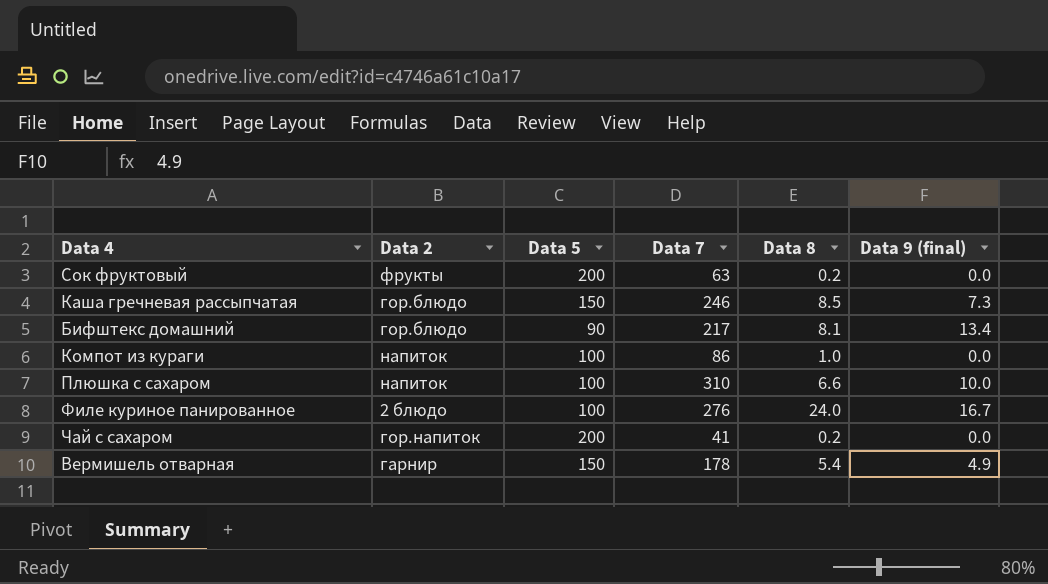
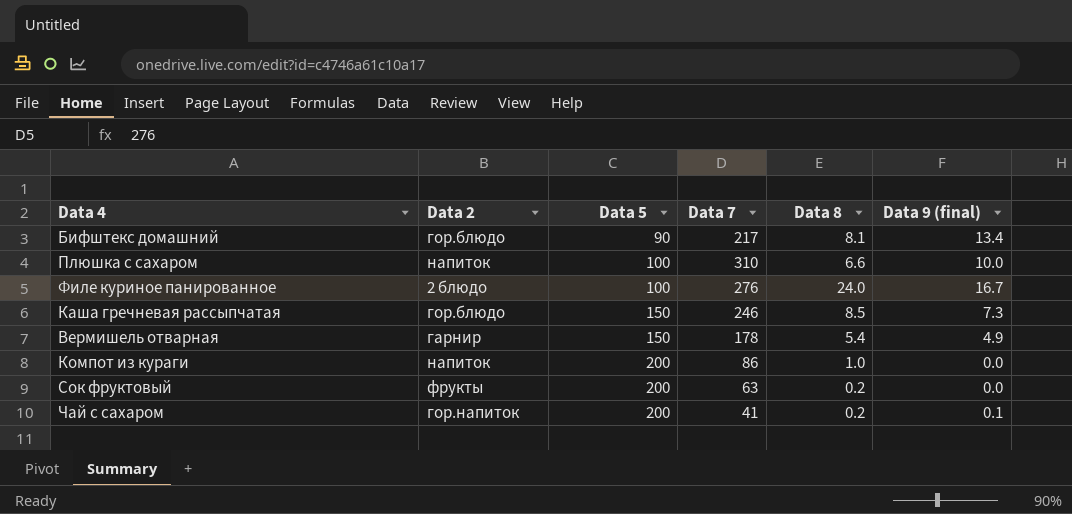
row order: none -> Data 5 ascending
Компот из кураги | Data 5: 100 -> 200
Чай с сахаром | Data 9 (final): 0.0 -> 0.1

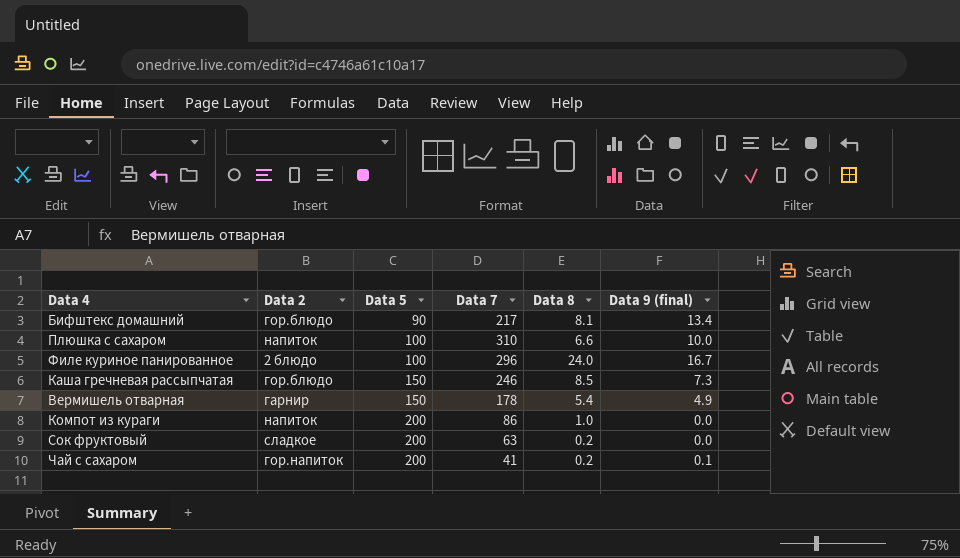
Филе куриное панированное | Data 7: 276 -> 296
Сок фруктовый | Data 2: фрукты -> сладкое

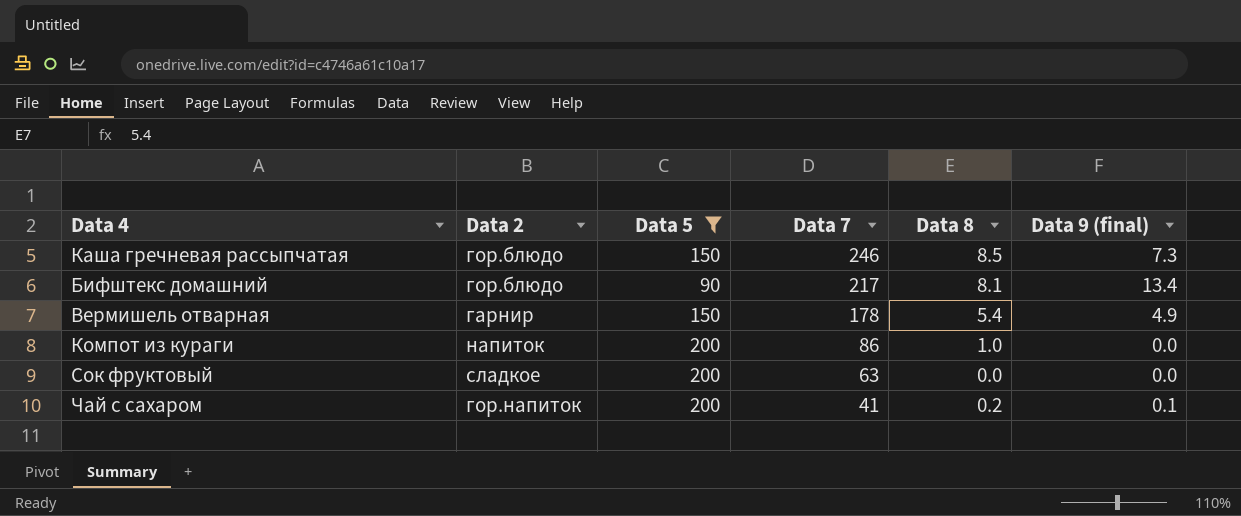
filter: none -> Data 5 != 100
row order: Data 5 ascending -> Data 7 descending
Сок фруктовый | Data 8: 0.2 -> 0.0

